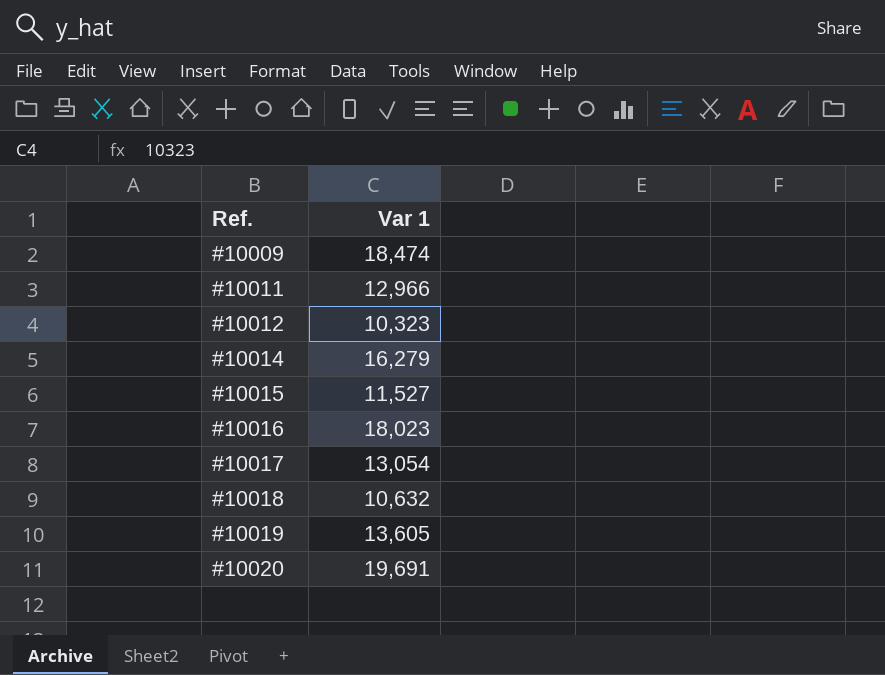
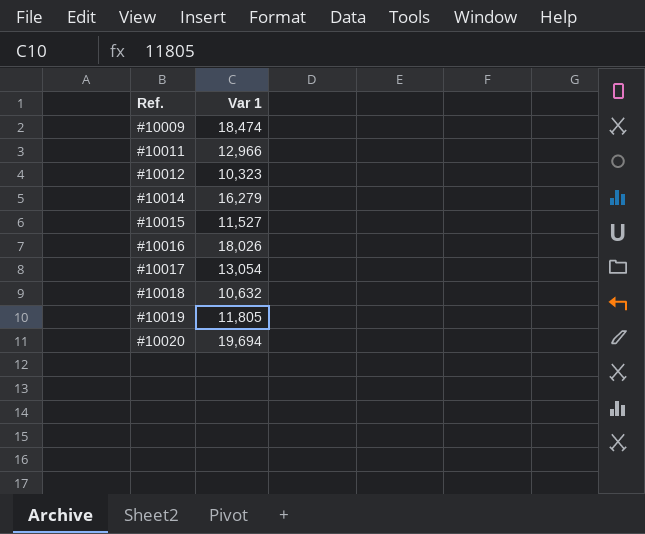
#10016 | Var 1: 18,023 -> 18,026
#10019 | Var 1: 13,605 -> 11,805
#10020 | Var 1: 19,691 -> 19,694

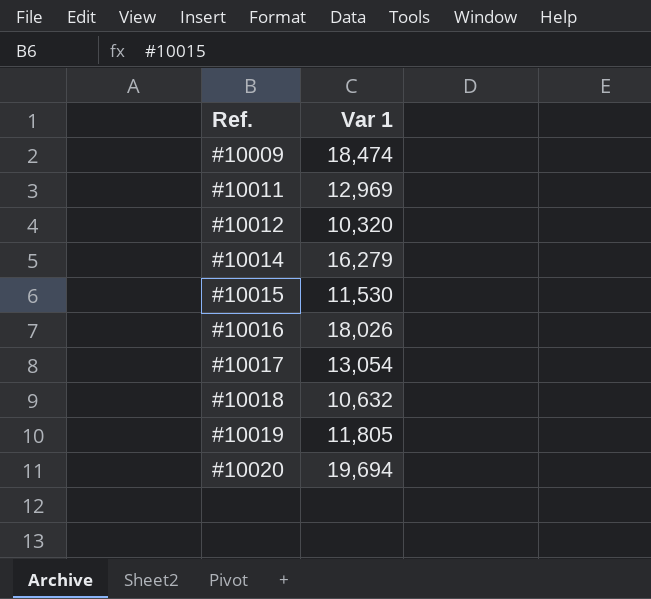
#10011 | Var 1: 12,966 -> 12,969
#10012 | Var 1: 10,323 -> 10,320
#10015 | Var 1: 11,527 -> 11,530

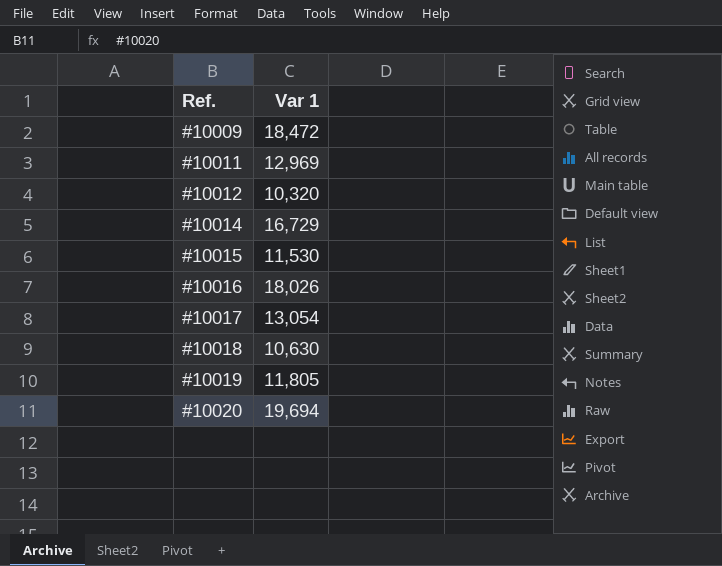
#10009 | Var 1: 18,474 -> 18,472
#10014 | Var 1: 16,279 -> 16,729
#10018 | Var 1: 10,632 -> 10,630

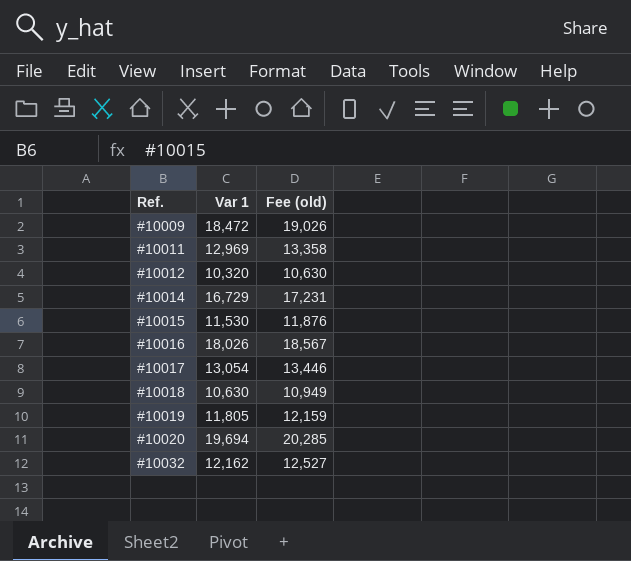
column Fee (old) | formula: none -> [Var 1] * 1.03
row #10032: none -> 12,162 | 12,527

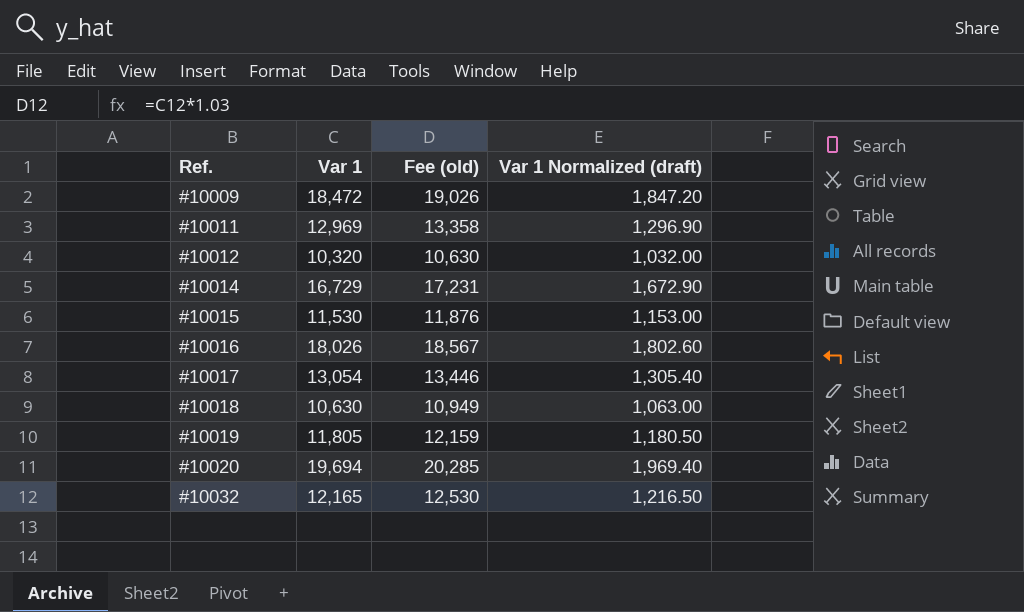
column Var 1 Normalized (draft) | formula: none -> [Var 1] * 0.1
#10032 | Var 1: 12,162 -> 12,165
#10032 | Fee (old): 12,527 -> 12,530

